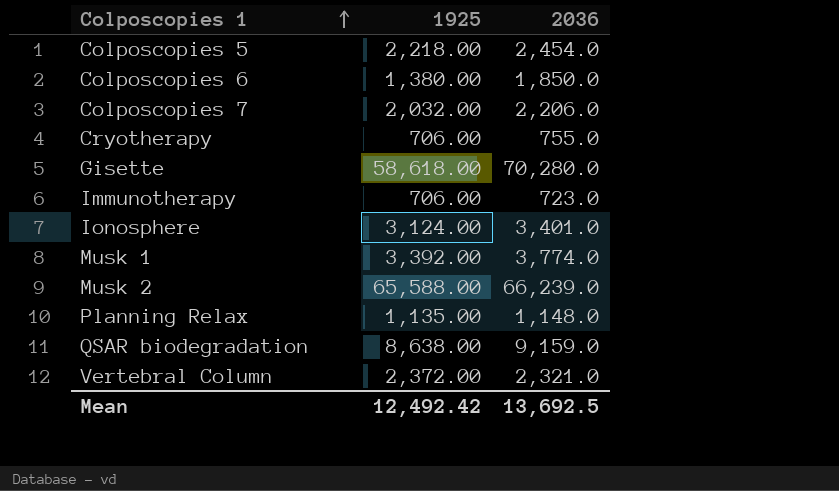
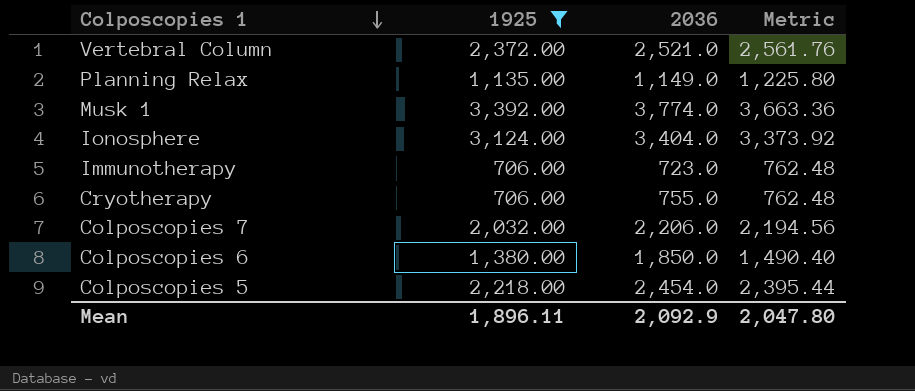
filter: none -> 1925 <= 3,392.00
row order: Colposcopies 1 ascending -> Colposcopies 1 descending
column Metric | formula: none -> [1925] * 1.08
Vertebral Column | 2036: 2,321.0 -> 2,521.0
Planning Relax | 2036: 1,148.0 -> 1,149.0
Ionosphere | 2036: 3,401.0 -> 3,404.0
Mean | 1925: 12,492.42 -> 1,896.11
Mean | 2036: 13,692.5 -> 2,092.9

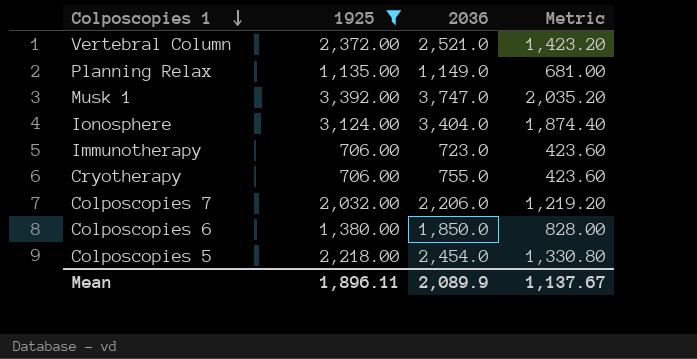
column Metric | formula: [1925] * 1.08 -> [1925] * 0.6
Musk 1 | 2036: 3,774.0 -> 3,747.0
Mean | 2036: 2,092.9 -> 2,089.9
Mean | Metric: 2,047.80 -> 1,137.67

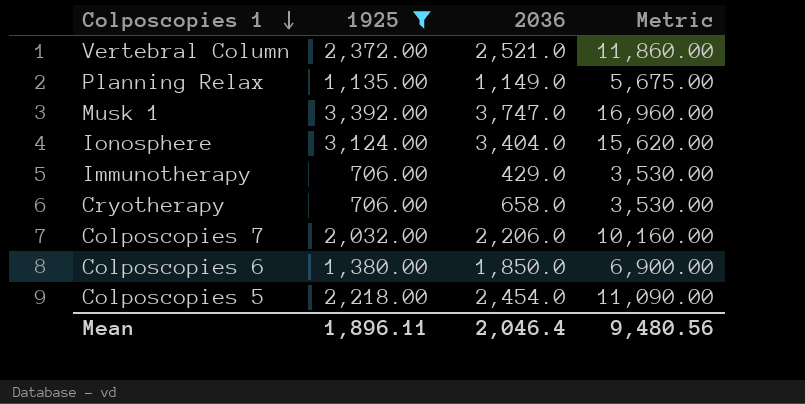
column Metric | formula: [1925] * 0.6 -> [1925] * 5
Immunotherapy | 2036: 723.0 -> 429.0
Cryotherapy | 2036: 755.0 -> 658.0
Mean | 2036: 2,089.9 -> 2,046.4
Mean | Metric: 1,137.67 -> 9,480.56

